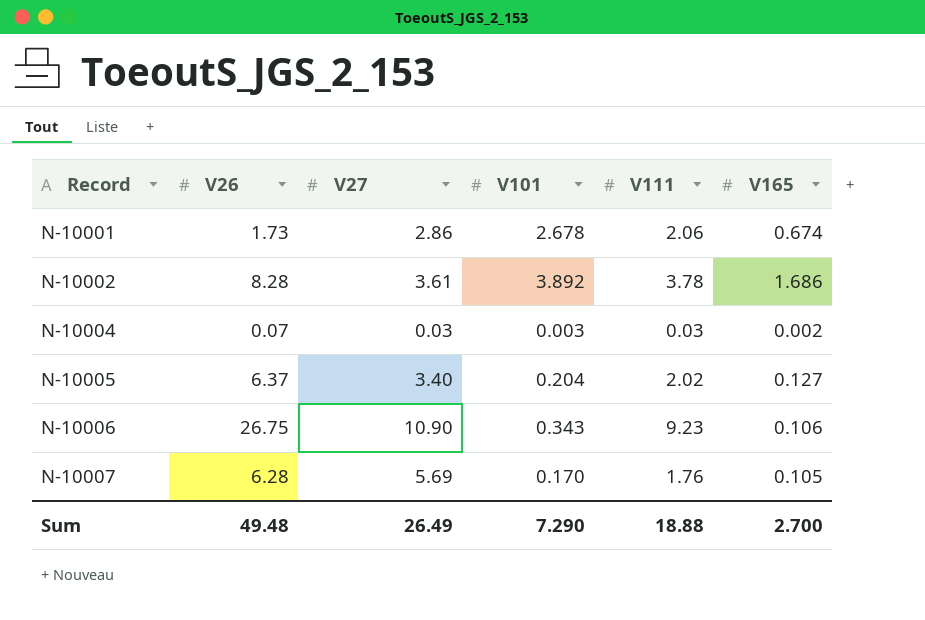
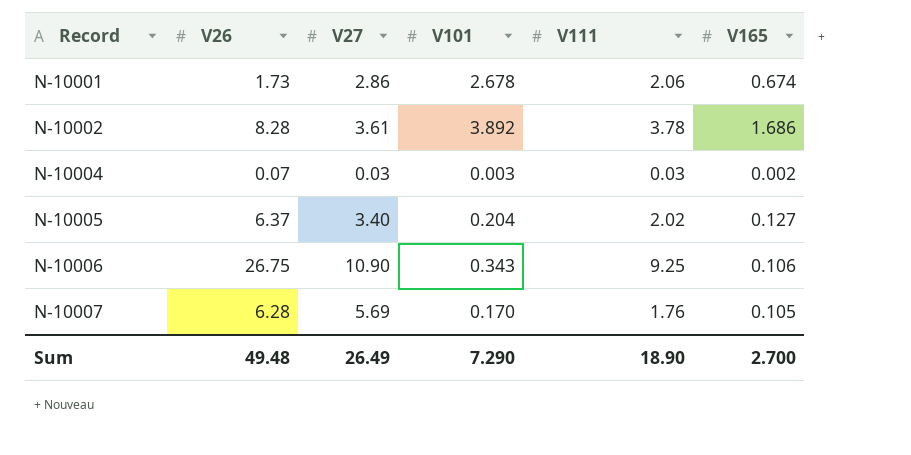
N-10006 | V111: 9.23 -> 9.25
Sum | V111: 18.88 -> 18.90

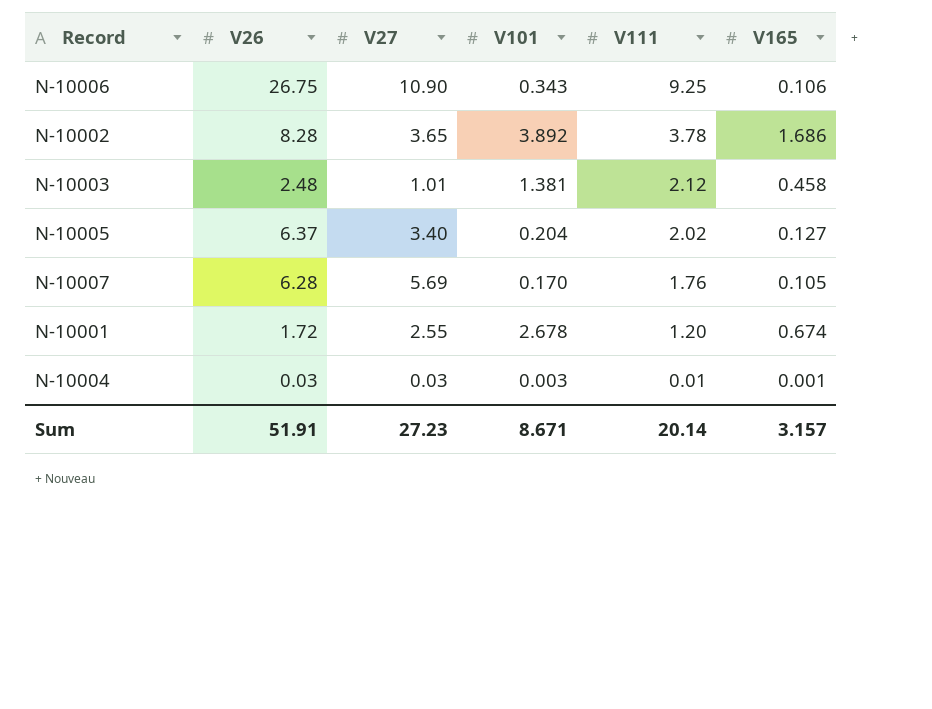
row order: Record ascending -> V111 descending
N-10002 | V27: 3.61 -> 3.65
row N-10003: none -> 2.48 | 1.01 | 1.381 | 2.12 | 0.458
N-10001 | V26: 1.73 -> 1.72
N-10001 | V27: 2.86 -> 2.55
N-10001 | V111: 2.06 -> 1.20
N-10004 | V26: 0.07 -> 0.03
N-10004 | V111: 0.03 -> 0.01
N-10004 | V165: 0.002 -> 0.001
Sum | V26: 49.48 -> 51.91
Sum | V27: 26.49 -> 27.23
Sum | V101: 7.290 -> 8.671
Sum | V111: 18.90 -> 20.14
Sum | V165: 2.700 -> 3.157

